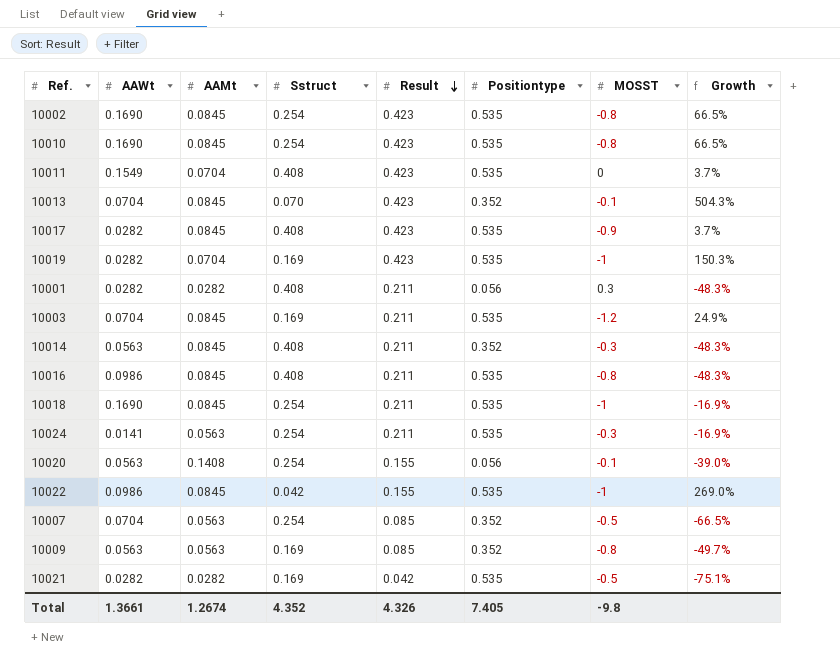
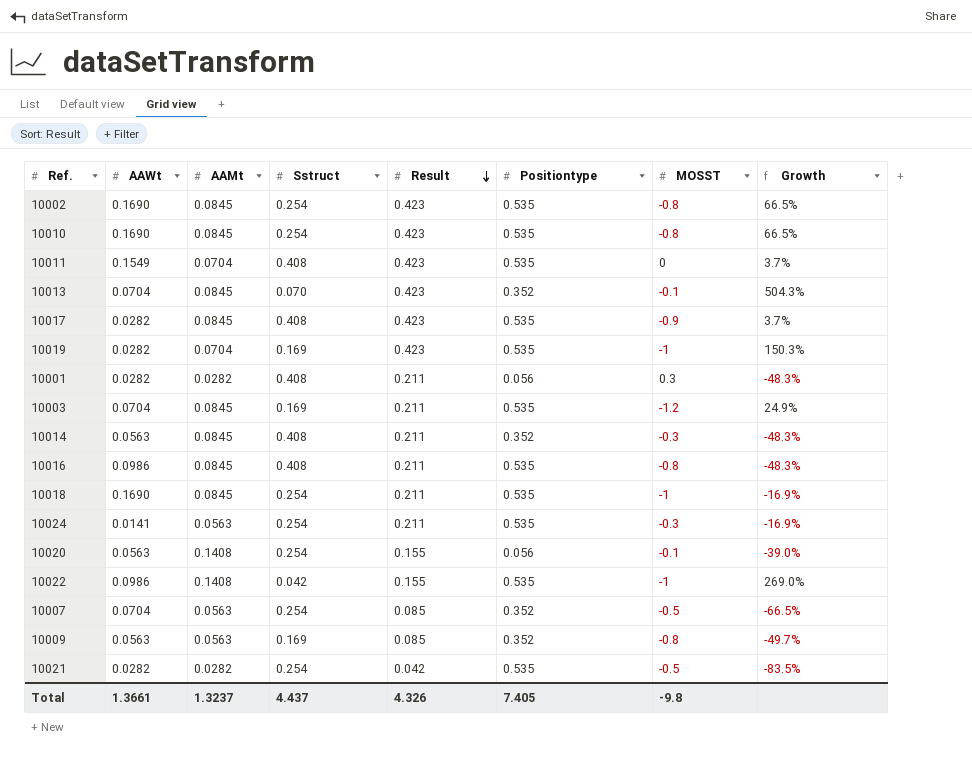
10022 | AAMt: 0.0845 -> 0.1408
10021 | Sstruct: 0.169 -> 0.254
10021 | Growth: -75.1% -> -83.5%
Total | AAMt: 1.2674 -> 1.3237
Total | Sstruct: 4.352 -> 4.437

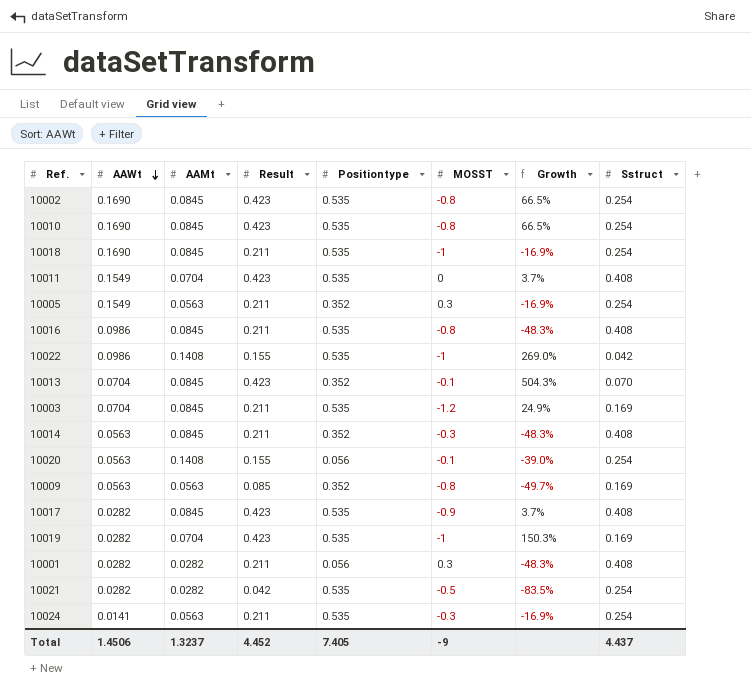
row order: Result descending -> AAWt descending
column Sstruct | position: 4 -> 8
row 10007: 0.0704 | 0.0563 | 0.254 | 0.085 | 0.352 | -0.5 | -66.5% -> none
row 10005: none -> 0.1549 | 0.0563 | 0.211 | 0.352 | 0.3 | -16.9% | 0.254
Total | AAWt: 1.3661 -> 1.4506
Total | Result: 4.326 -> 4.452
Total | MOSST: -9.8 -> -9

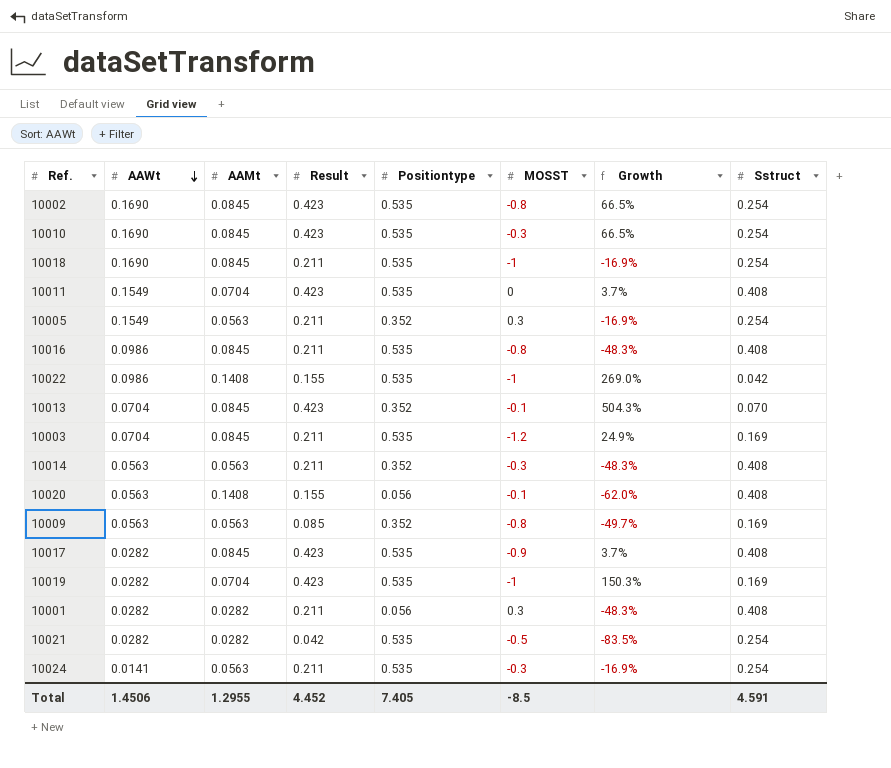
10010 | MOSST: -0.8 -> -0.3
10014 | AAMt: 0.0845 -> 0.0563
10020 | Growth: -39.0% -> -62.0%
10020 | Sstruct: 0.254 -> 0.408
Total | AAMt: 1.3237 -> 1.2955
Total | MOSST: -9 -> -8.5
Total | Sstruct: 4.437 -> 4.591

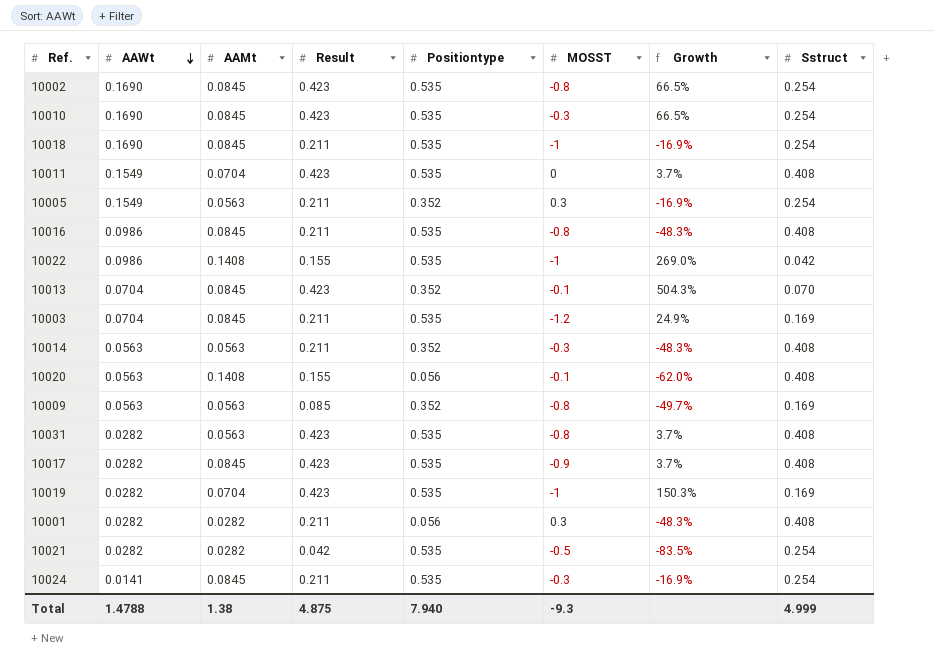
row 10031: none -> 0.0282 | 0.0563 | 0.423 | 0.535 | -0.8 | 3.7% | 0.408
10024 | AAMt: 0.0563 -> 0.0845
Total | AAWt: 1.4506 -> 1.4788
Total | AAMt: 1.2955 -> 1.38
Total | Result: 4.452 -> 4.875
Total | Positiontype: 7.405 -> 7.940
Total | MOSST: -8.5 -> -9.3
Total | Sstruct: 4.591 -> 4.999

